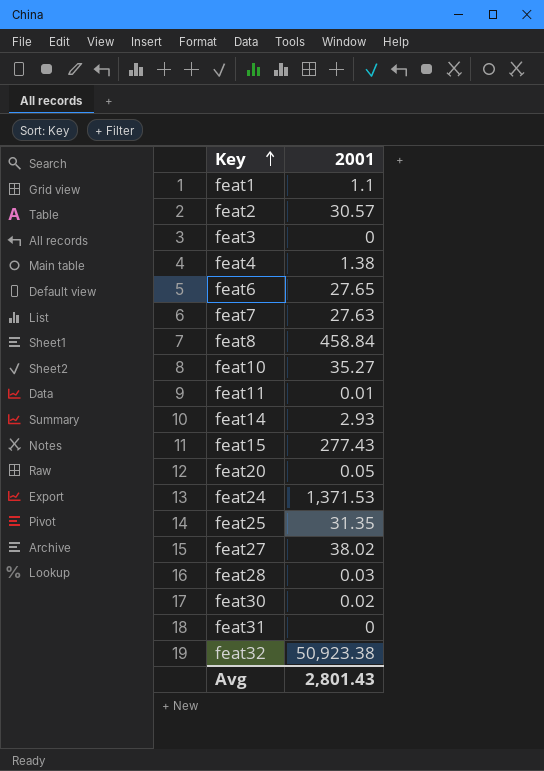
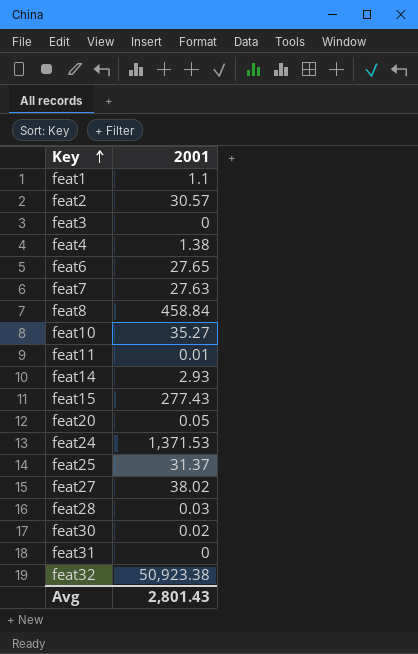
feat25 | 2001: 31.35 -> 31.37

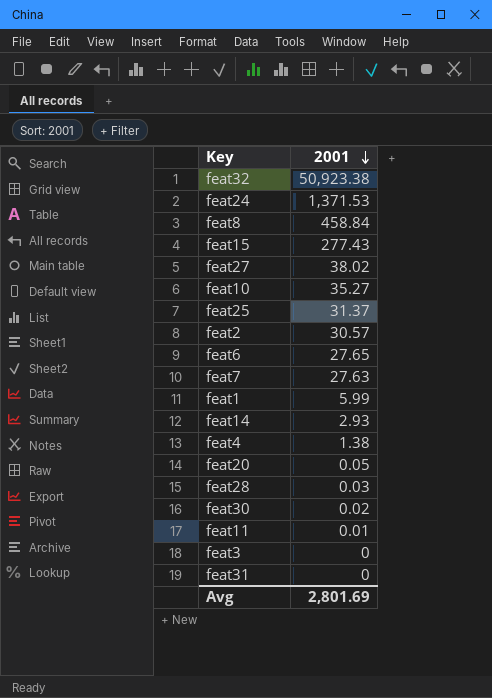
row order: Key ascending -> 2001 descending
feat1 | 2001: 1.1 -> 5.99
Avg | 2001: 2,801.43 -> 2,801.69

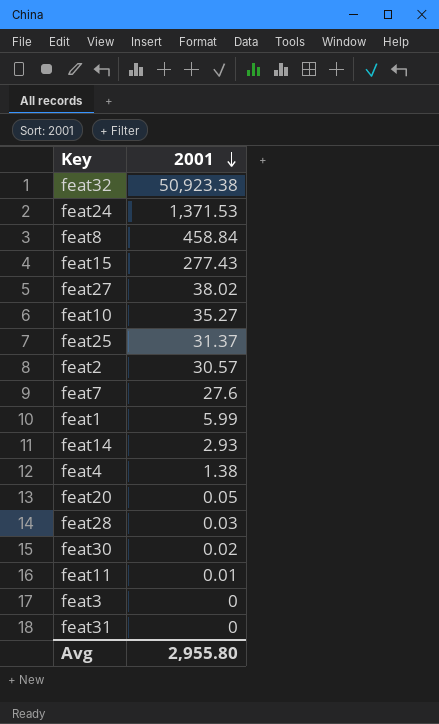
row feat6: 27.65 -> none
feat7 | 2001: 27.63 -> 27.6
Avg | 2001: 2,801.69 -> 2,955.80

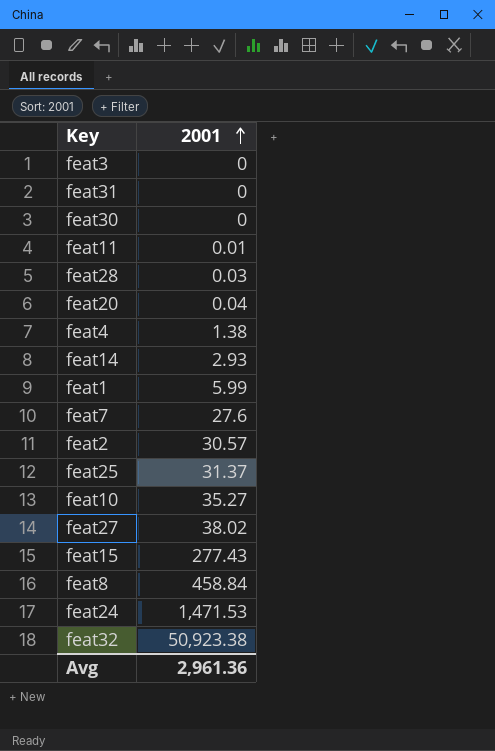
row order: 2001 descending -> 2001 ascending
feat30 | 2001: 0.02 -> 0
feat20 | 2001: 0.05 -> 0.04
feat24 | 2001: 1,371.53 -> 1,471.53
Avg | 2001: 2,955.80 -> 2,961.36

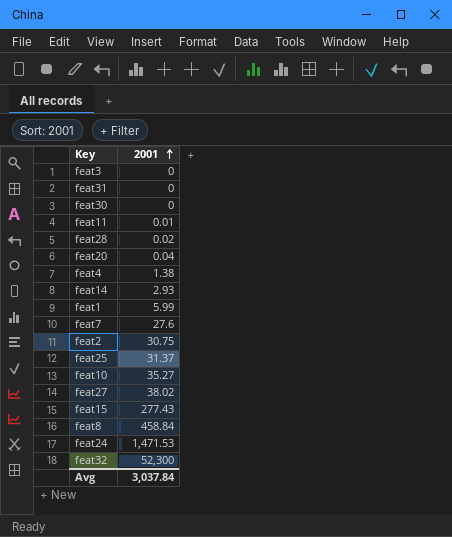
feat28 | 2001: 0.03 -> 0.02
feat2 | 2001: 30.57 -> 30.75
feat32 | 2001: 50,923.38 -> 52,300
Avg | 2001: 2,961.36 -> 3,037.84

